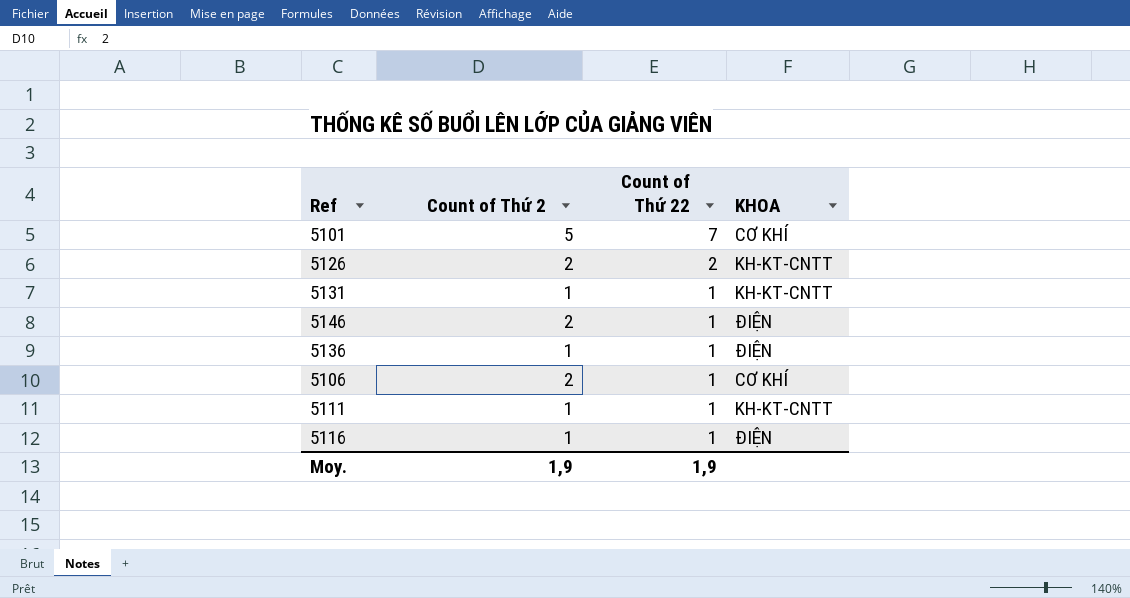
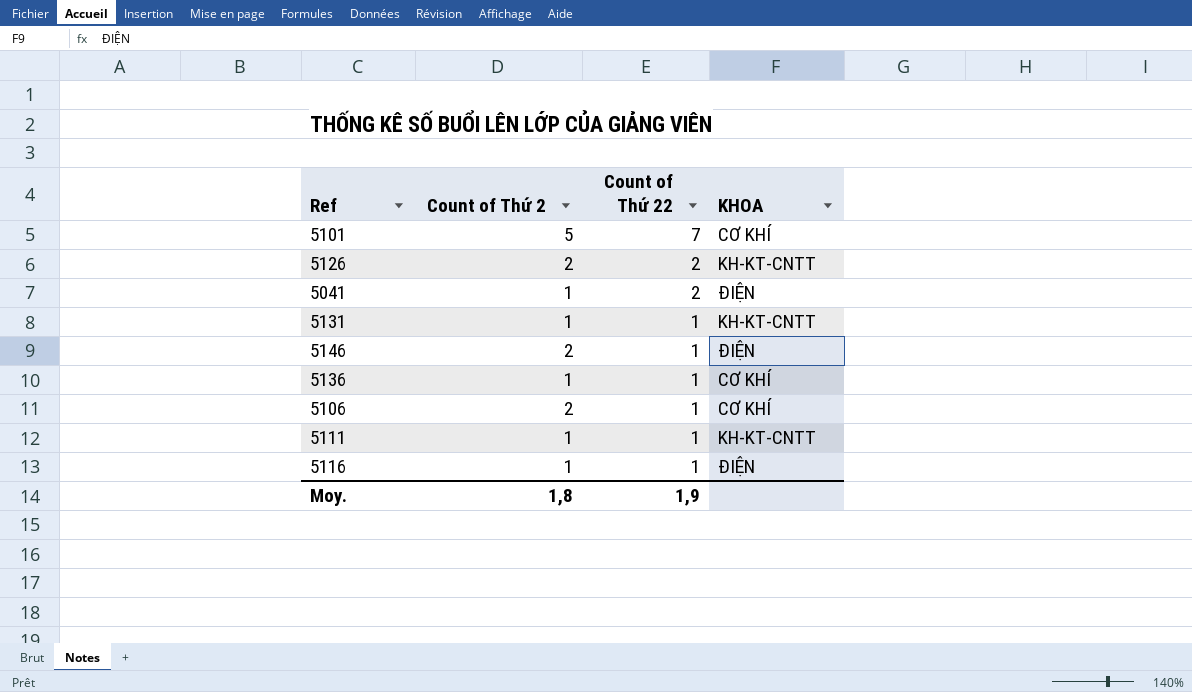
row 5041: none -> 1 | 2 | ĐIỆN
5136 | KHOA: ĐIỆN -> CƠ KHÍ
Moy. | Count of Thứ 2: 1,9 -> 1,8

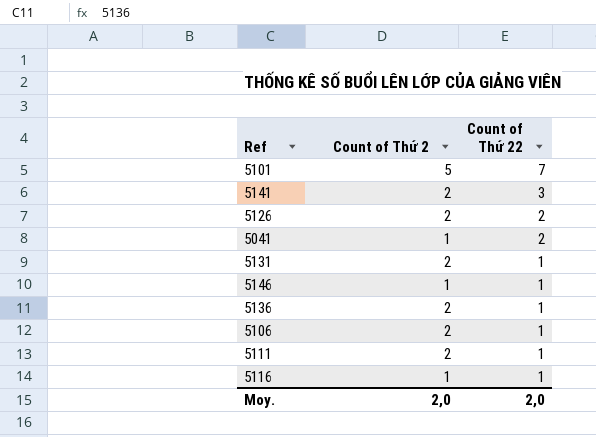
column KHOA | position: 4 -> none
row 5141: none -> 2 | 3
5131 | Count of Thứ 2: 1 -> 2
5146 | Count of Thứ 2: 2 -> 1
5136 | Count of Thứ 2: 1 -> 2
5111 | Count of Thứ 2: 1 -> 2
Moy. | Count of Thứ 2: 1,8 -> 2,0
Moy. | Count of Thứ 22: 1,9 -> 2,0

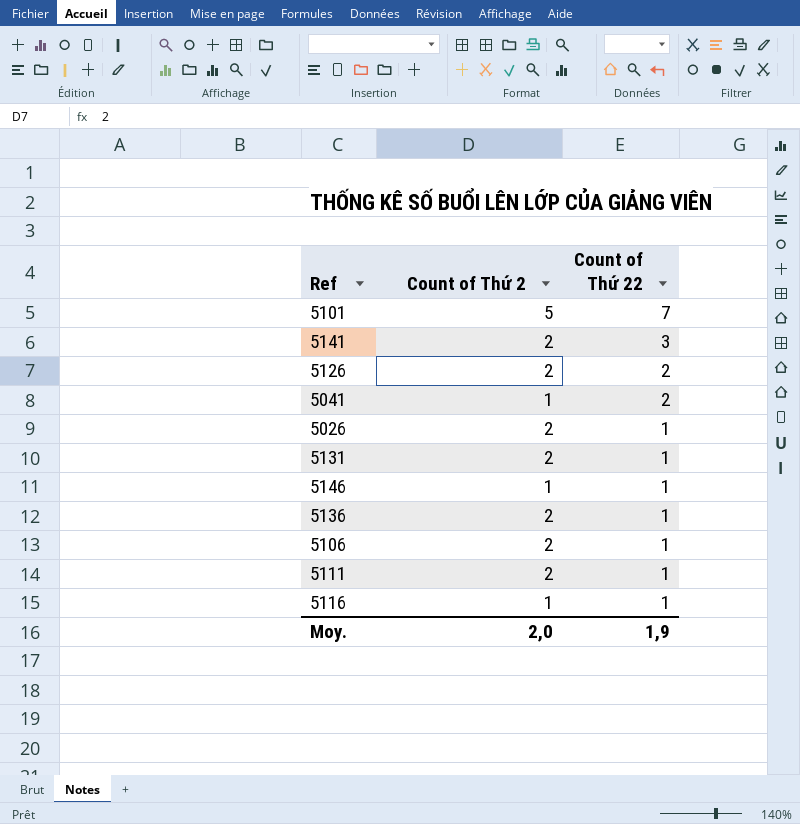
row 5026: none -> 2 | 1
Moy. | Count of Thứ 22: 2,0 -> 1,9

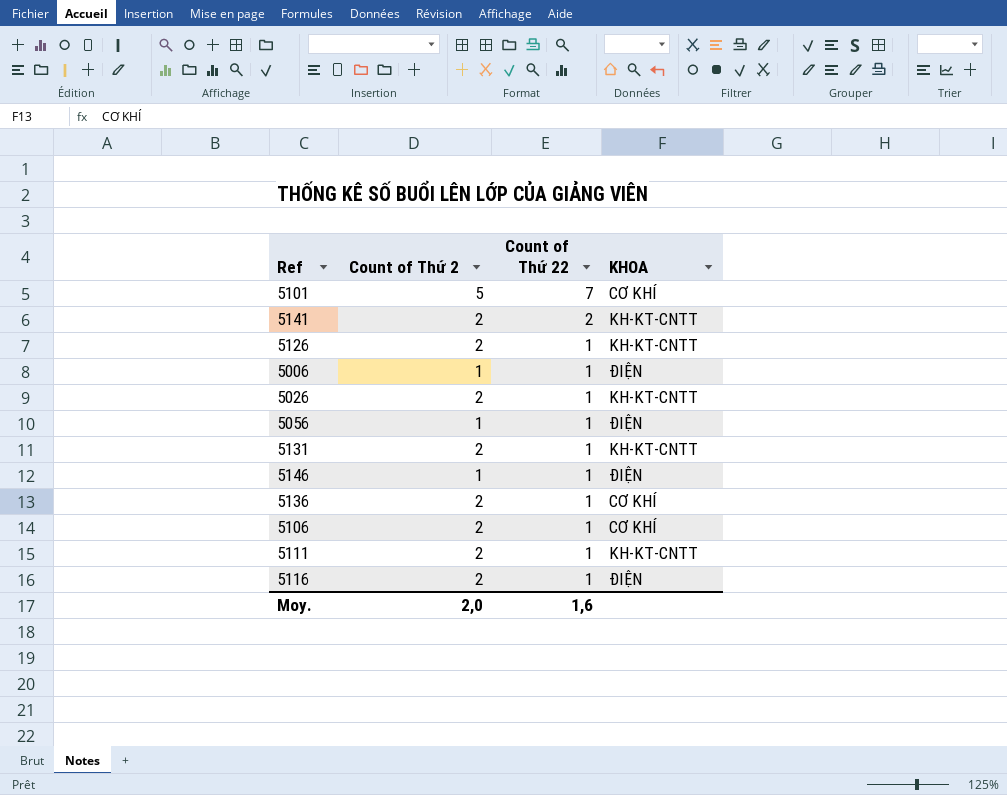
column KHOA | position: none -> 4
row 5041: 1 | 2 -> none
5141 | Count of Thứ 22: 3 -> 2
5126 | Count of Thứ 22: 2 -> 1
row 5006: none -> 1 | 1 | ĐIỆN
row 5056: none -> 1 | 1 | ĐIỆN
5116 | Count of Thứ 2: 1 -> 2
Moy. | Count of Thứ 22: 1,9 -> 1,6

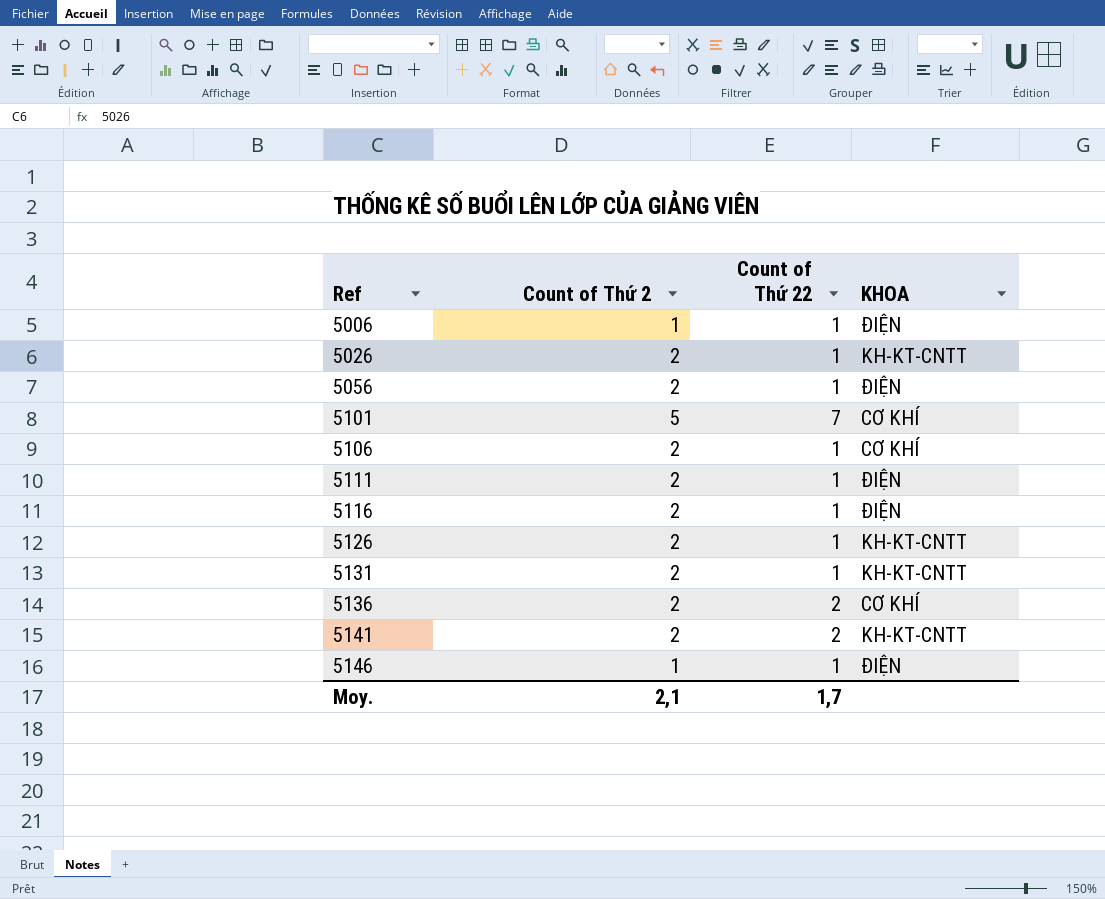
row order: Count of Thứ 22 descending -> Ref ascending
5056 | Count of Thứ 2: 1 -> 2
5111 | KHOA: KH-KT-CNTT -> ĐIỆN
5136 | Count of Thứ 22: 1 -> 2
Moy. | Count of Thứ 2: 2,0 -> 2,1
Moy. | Count of Thứ 22: 1,6 -> 1,7

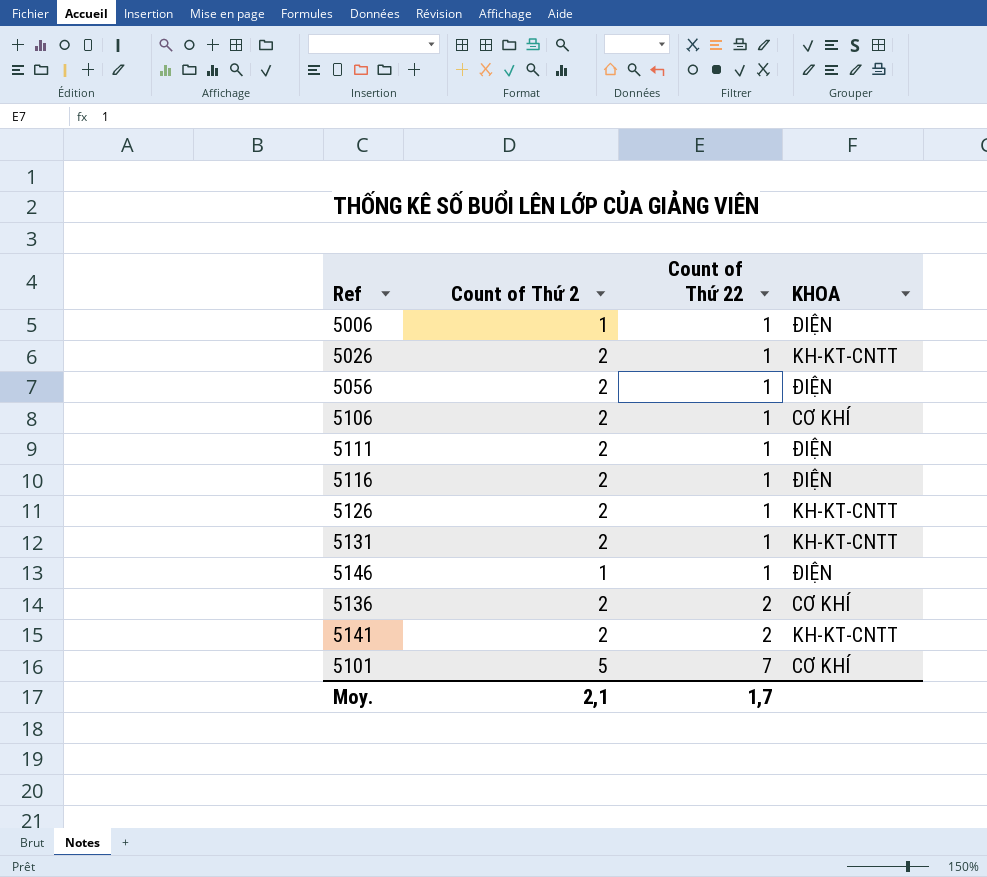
row order: Ref ascending -> Count of Thứ 22 ascending

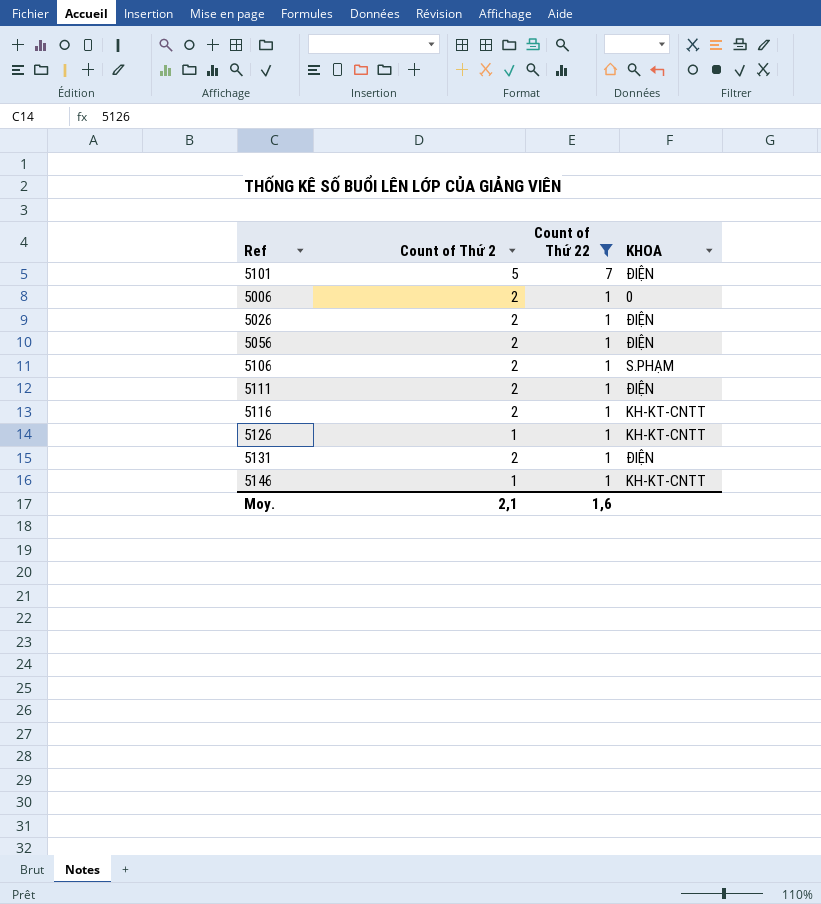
filter: none -> Count of Thứ 22 != 2
row order: Count of Thứ 22 ascending -> Count of Thứ 22 descending
5101 | KHOA: CƠ KHÍ -> ĐIỆN
5006 | Count of Thứ 2: 1 -> 2
5006 | KHOA: ĐIỆN -> 0
5026 | KHOA: KH-KT-CNTT -> ĐIỆN
5106 | KHOA: CƠ KHÍ -> S.PHẠM
5116 | KHOA: ĐIỆN -> KH-KT-CNTT
5126 | Count of Thứ 2: 2 -> 1
5131 | KHOA: KH-KT-CNTT -> ĐIỆN
5146 | KHOA: ĐIỆN -> KH-KT-CNTT
Moy. | Count of Thứ 22: 1,7 -> 1,6

